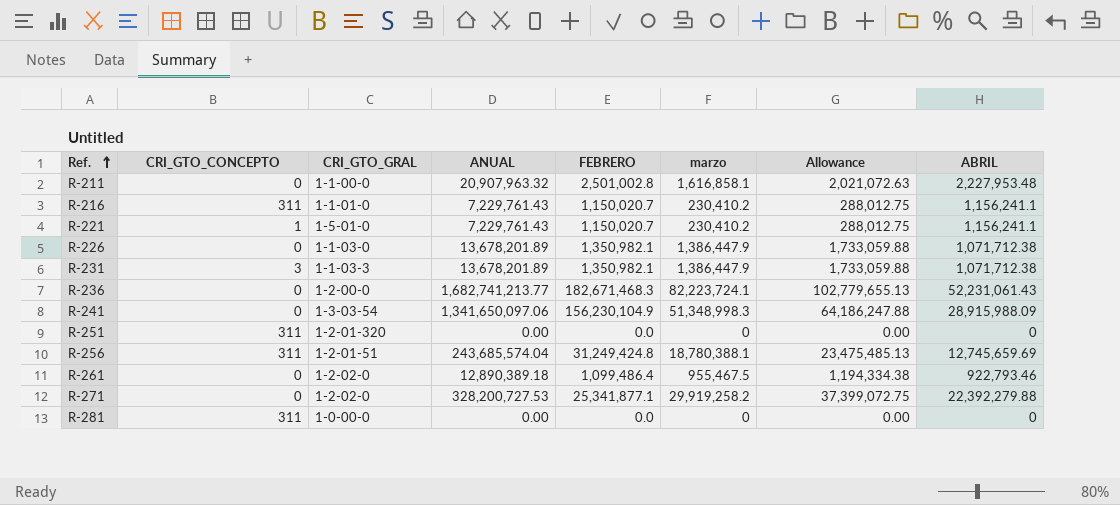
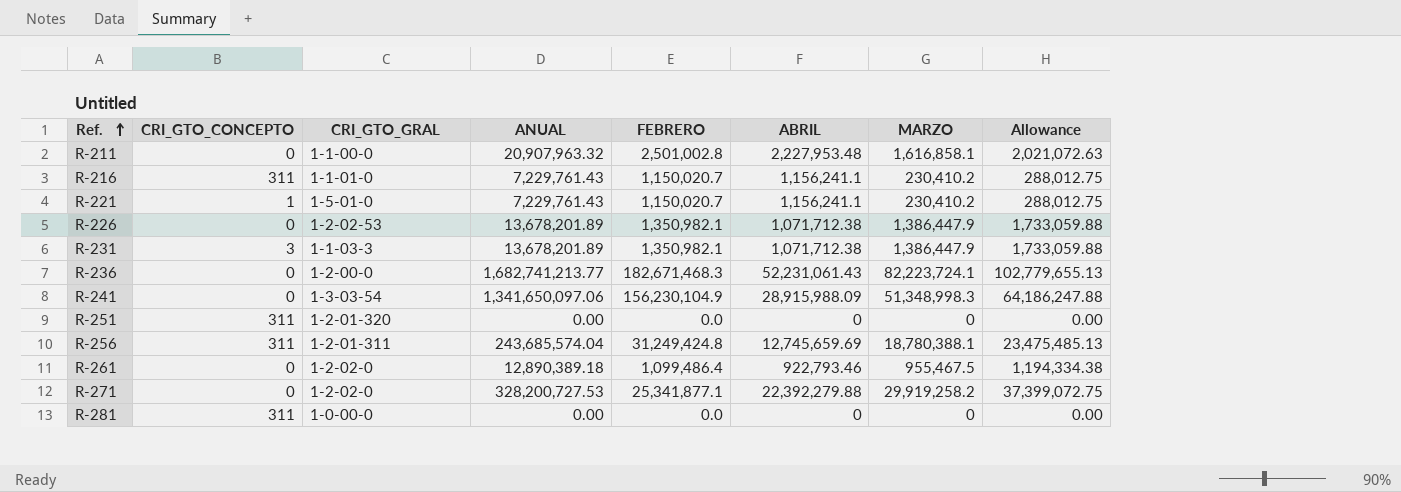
column ABRIL | position: 8 -> 6
column name: marzo -> MARZO
R-226 | CRI_GTO_GRAL: 1-1-03-0 -> 1-2-02-53
R-256 | CRI_GTO_GRAL: 1-2-01-51 -> 1-2-01-311

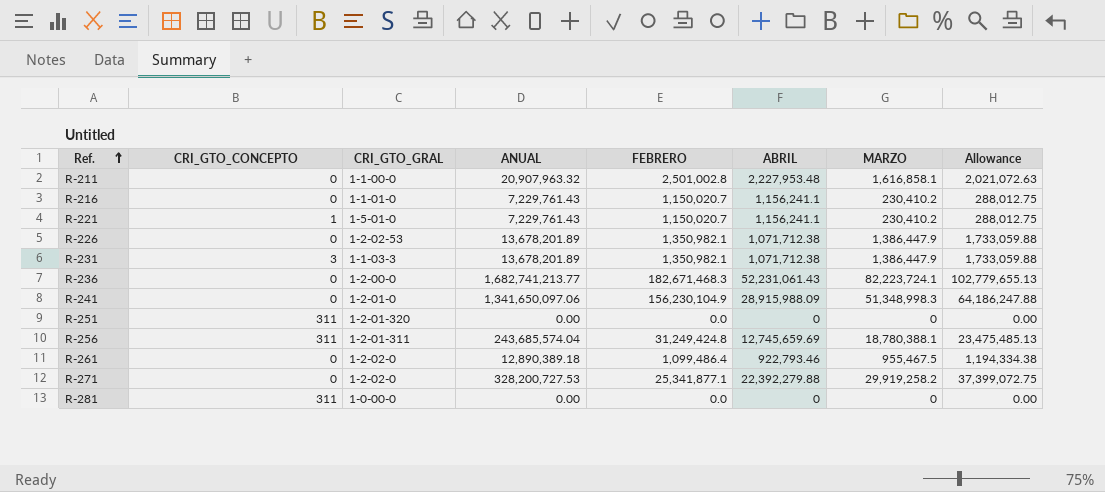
R-216 | CRI_GTO_CONCEPTO: 311 -> 0
R-241 | CRI_GTO_GRAL: 1-3-03-54 -> 1-2-01-0

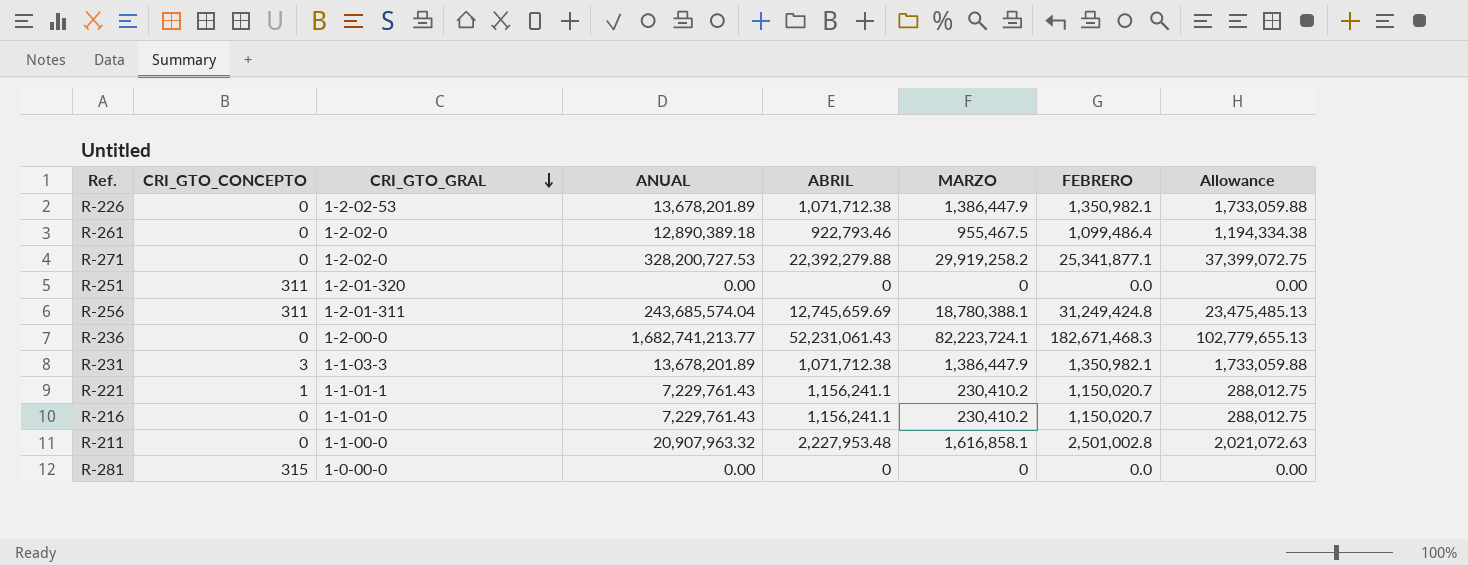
row order: Ref. ascending -> CRI_GTO_GRAL descending
column FEBRERO | position: 5 -> 7
row R-241: 0 | 1-2-01-0 | 1,341,650,097.06 | 156,230,104.9 | 28,915,988.09 | 51,348,998.3 | 64,186,247.88 -> none
R-221 | CRI_GTO_GRAL: 1-5-01-0 -> 1-1-01-1
R-281 | CRI_GTO_CONCEPTO: 311 -> 315

